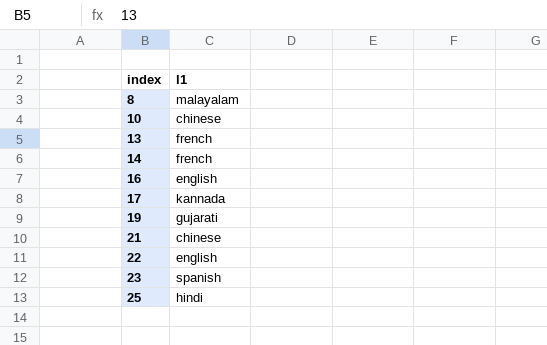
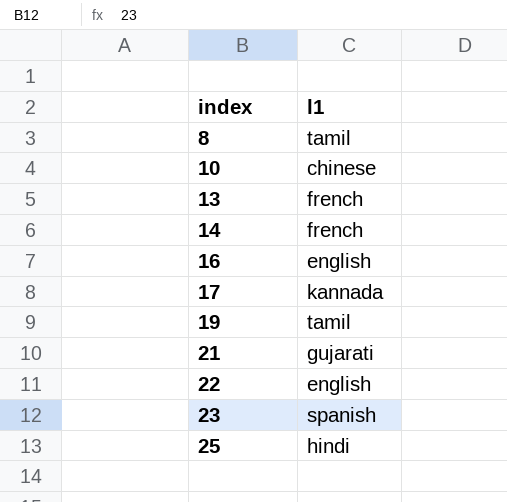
8 | l1: malayalam -> tamil
19 | l1: gujarati -> tamil
21 | l1: chinese -> gujarati

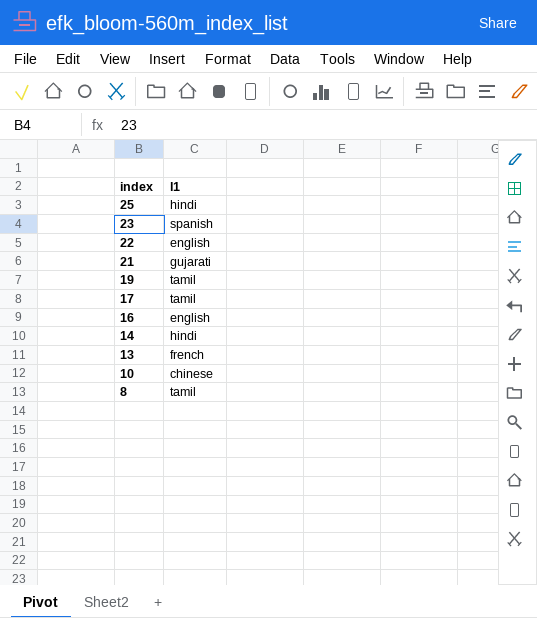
row order: index ascending -> index descending
17 | l1: kannada -> tamil
14 | l1: french -> hindi

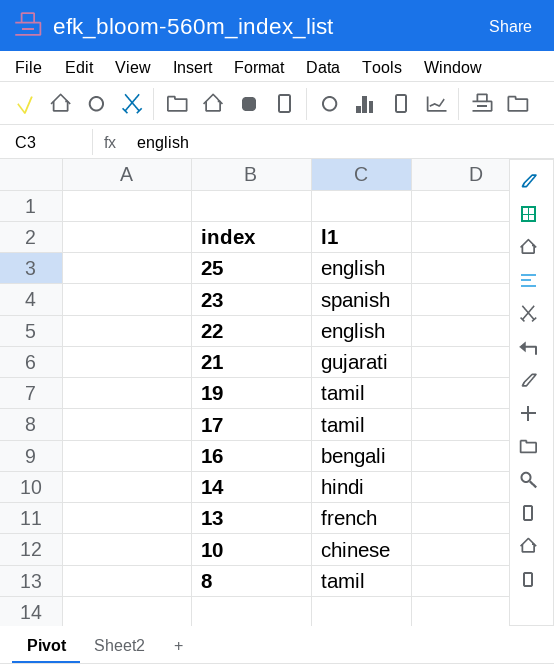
25 | l1: hindi -> english
16 | l1: english -> bengali

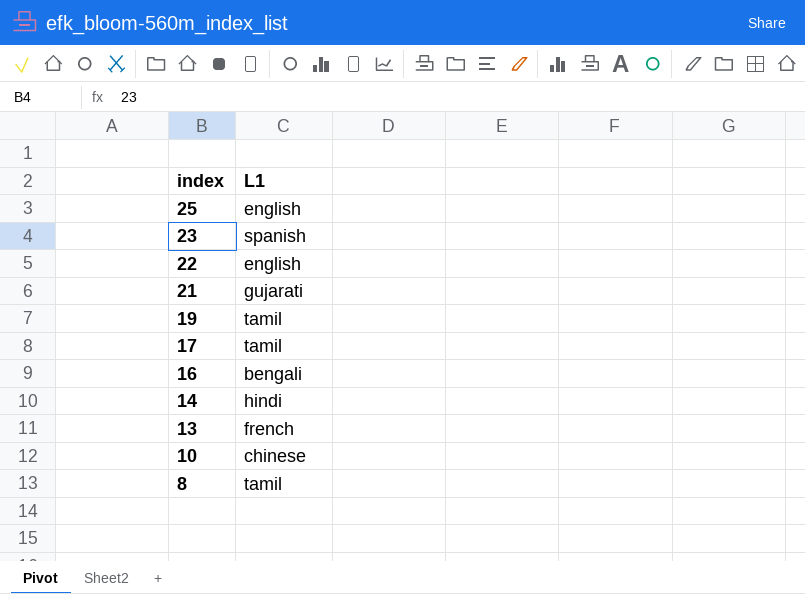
column name: l1 -> L1

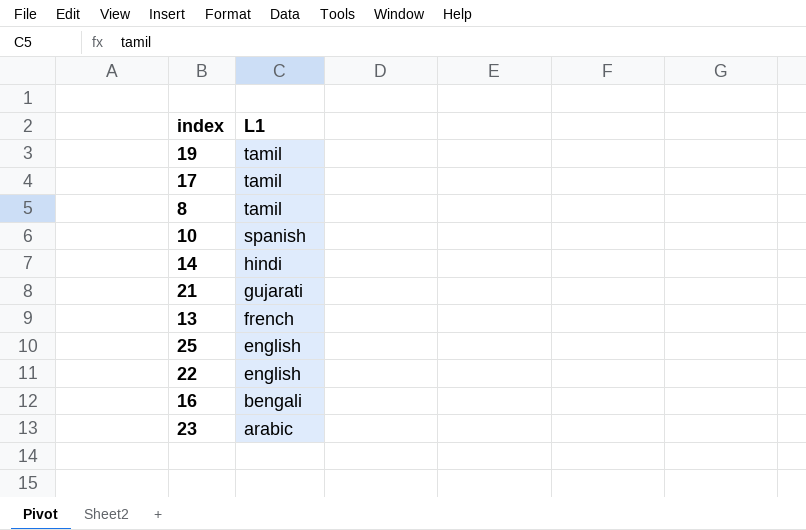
row order: index descending -> L1 descending
10 | L1: chinese -> spanish
23 | L1: spanish -> arabic

